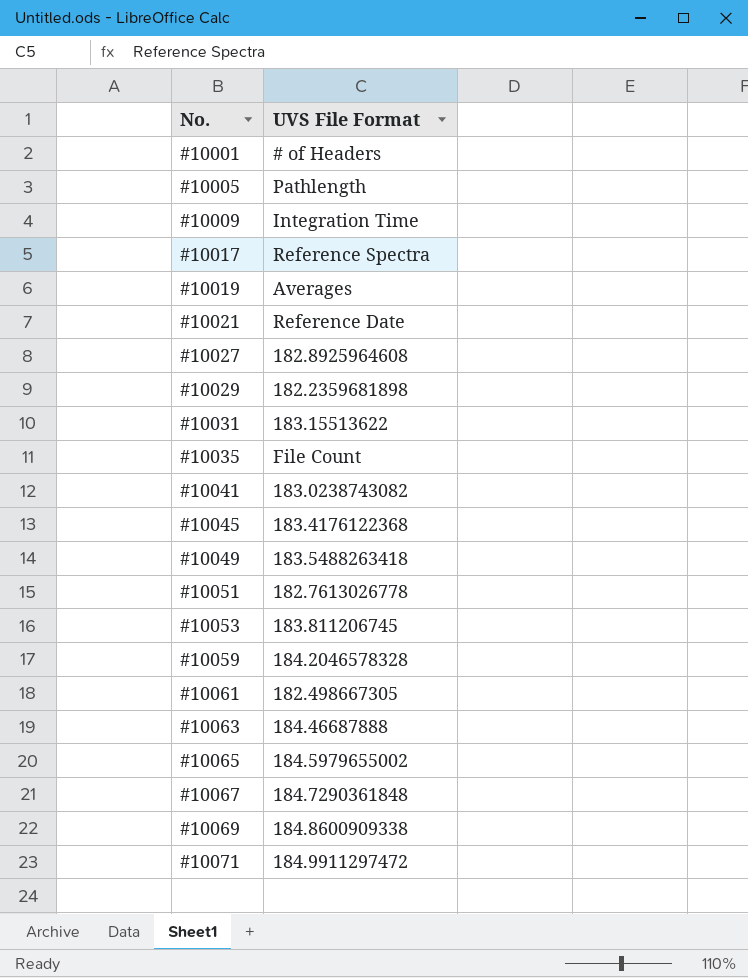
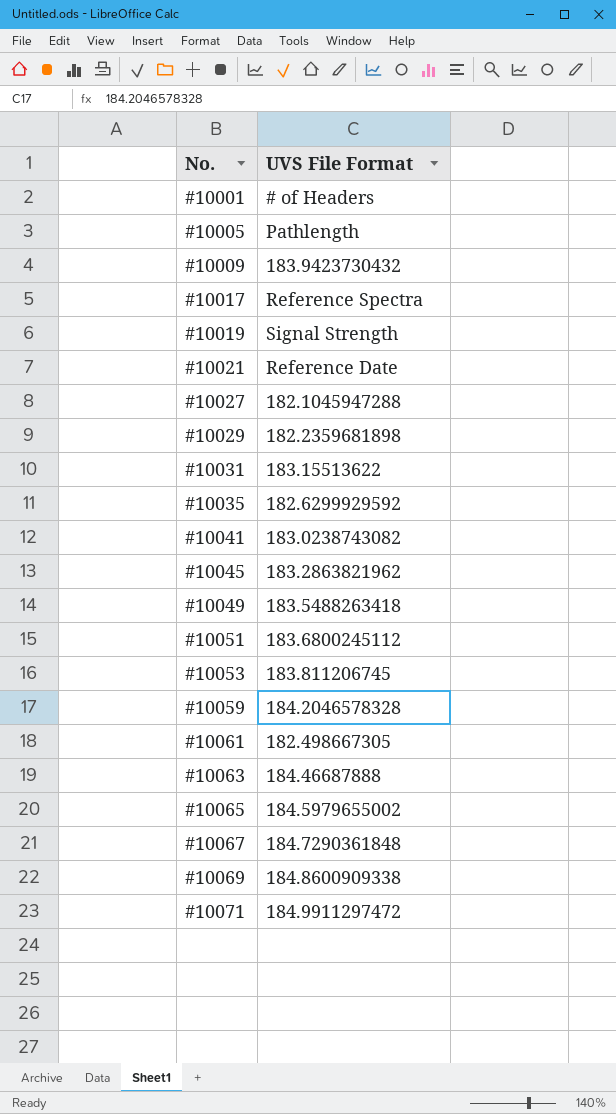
#10009 | UVS File Format: Integration Time -> 183.9423730432
#10019 | UVS File Format: Averages -> Signal Strength
#10027 | UVS File Format: 182.8925964608 -> 182.1045947288
#10035 | UVS File Format: File Count -> 182.6299929592
#10045 | UVS File Format: 183.4176122368 -> 183.2863821962
#10051 | UVS File Format: 182.7613026778 -> 183.6800245112

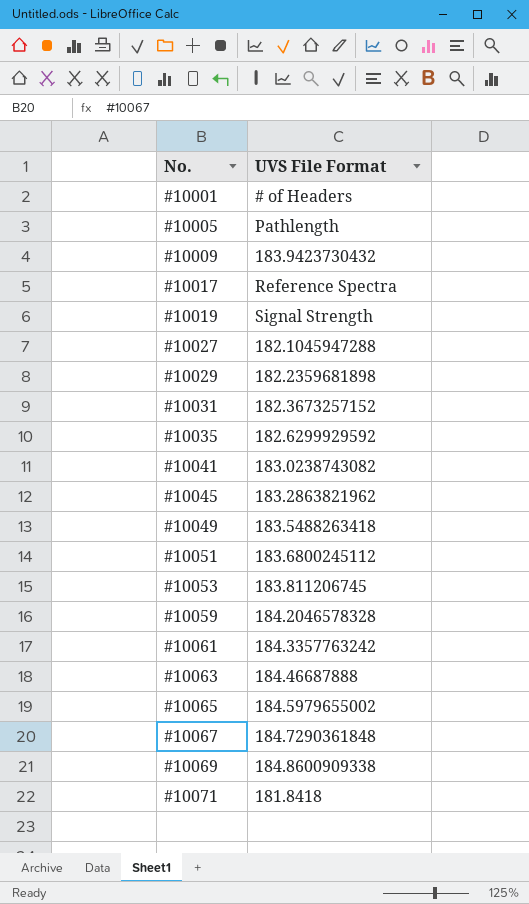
row #10021: Reference Date -> none
#10031 | UVS File Format: 183.15513622 -> 182.3673257152
#10061 | UVS File Format: 182.498667305 -> 184.3357763242
#10071 | UVS File Format: 184.9911297472 -> 181.8418

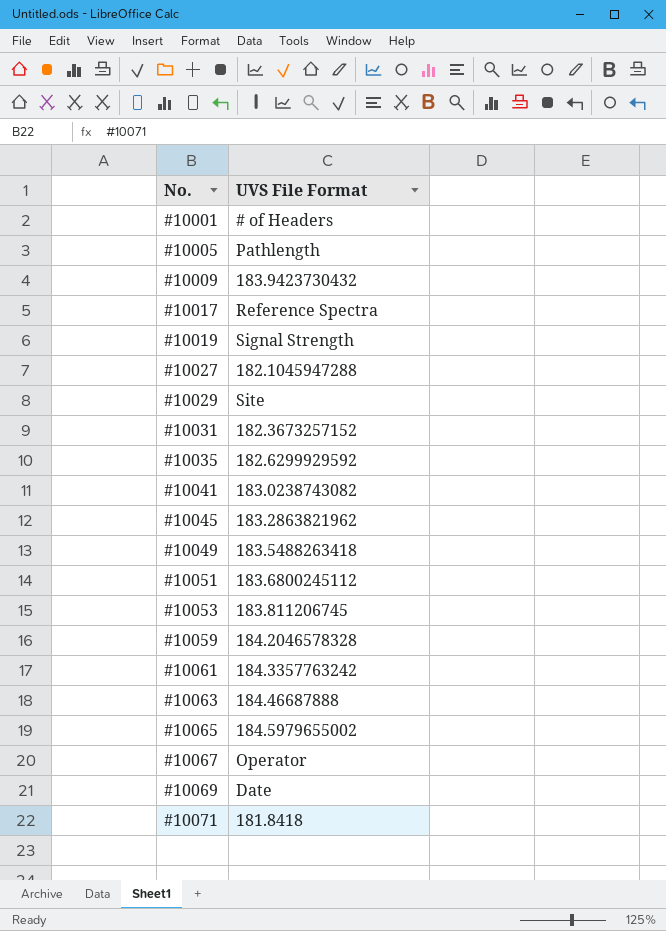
#10029 | UVS File Format: 182.2359681898 -> Site
#10067 | UVS File Format: 184.7290361848 -> Operator
#10069 | UVS File Format: 184.8600909338 -> Date

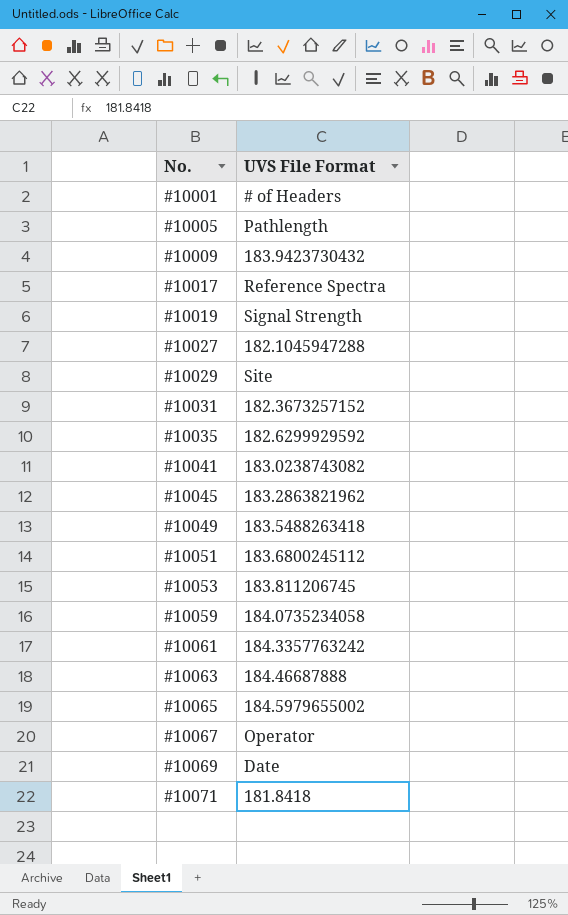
#10059 | UVS File Format: 184.2046578328 -> 184.0735234058

